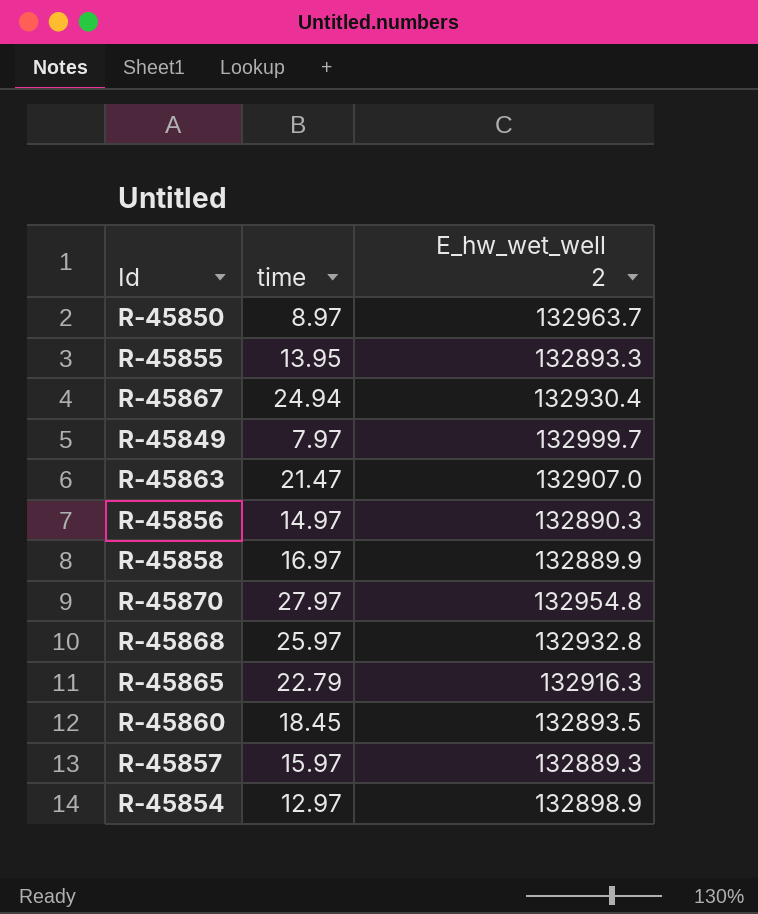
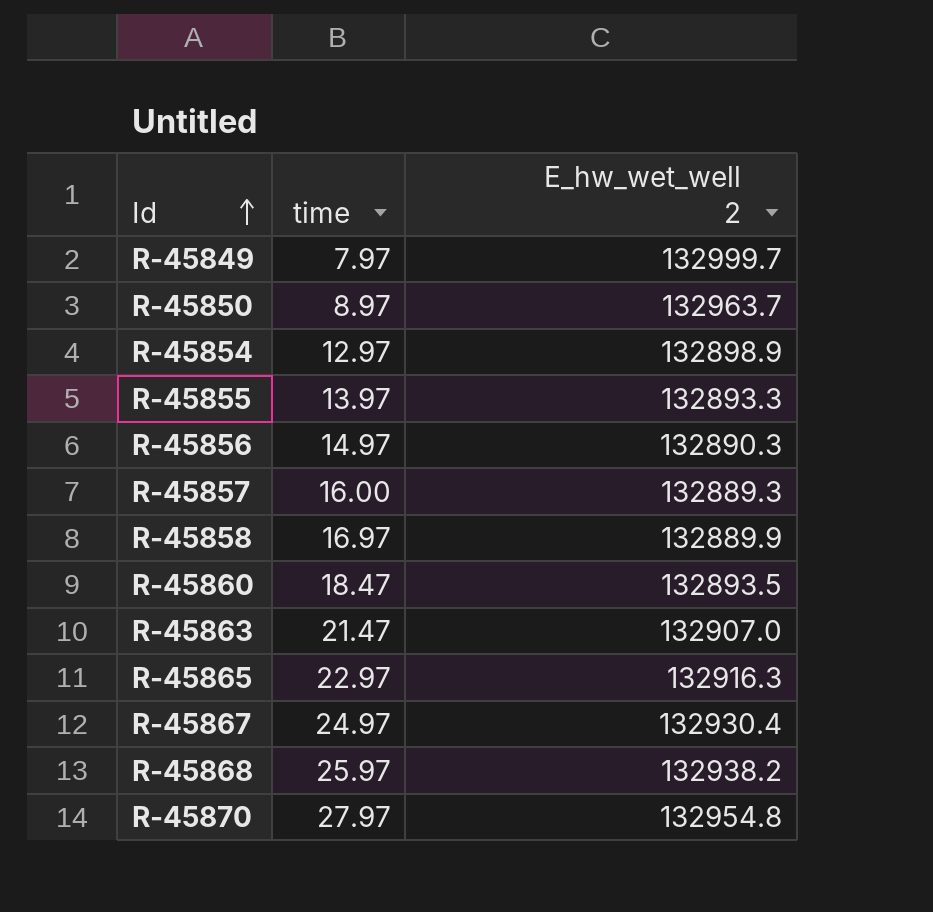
row order: none -> Id ascending
R-45855 | time: 13.95 -> 13.97
R-45857 | time: 15.97 -> 16.00
R-45860 | time: 18.45 -> 18.47
R-45865 | time: 22.79 -> 22.97
R-45867 | time: 24.94 -> 24.97
R-45868 | E_hw_wet_well 2: 132932.8 -> 132938.2

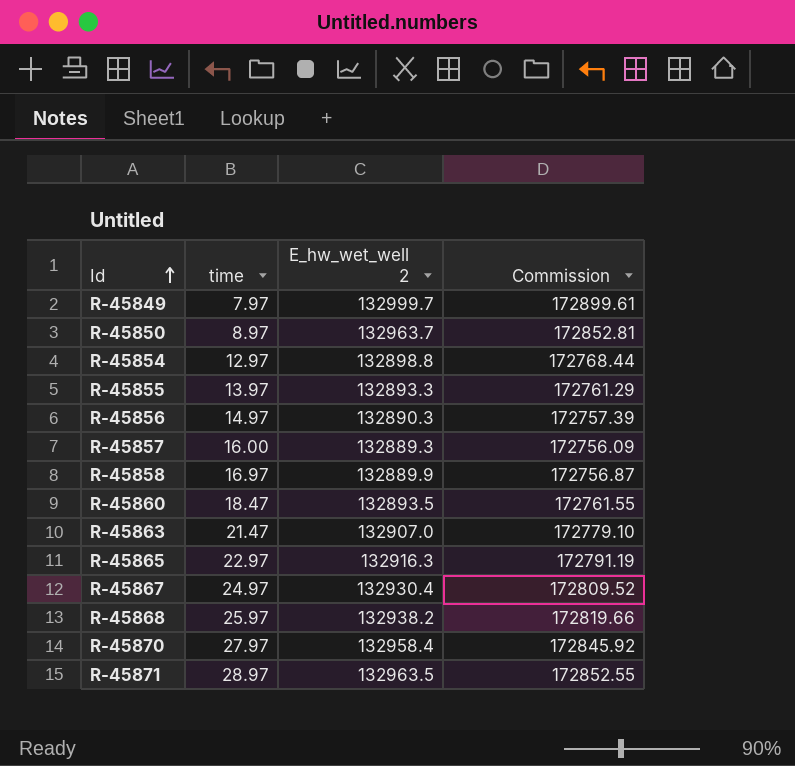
column Commission | formula: none -> [E_hw_wet_well 2] * 1.3
R-45854 | E_hw_wet_well 2: 132898.9 -> 132898.8
R-45870 | E_hw_wet_well 2: 132954.8 -> 132958.4
row R-45871: none -> 28.97 | 132963.5 | 172852.55

